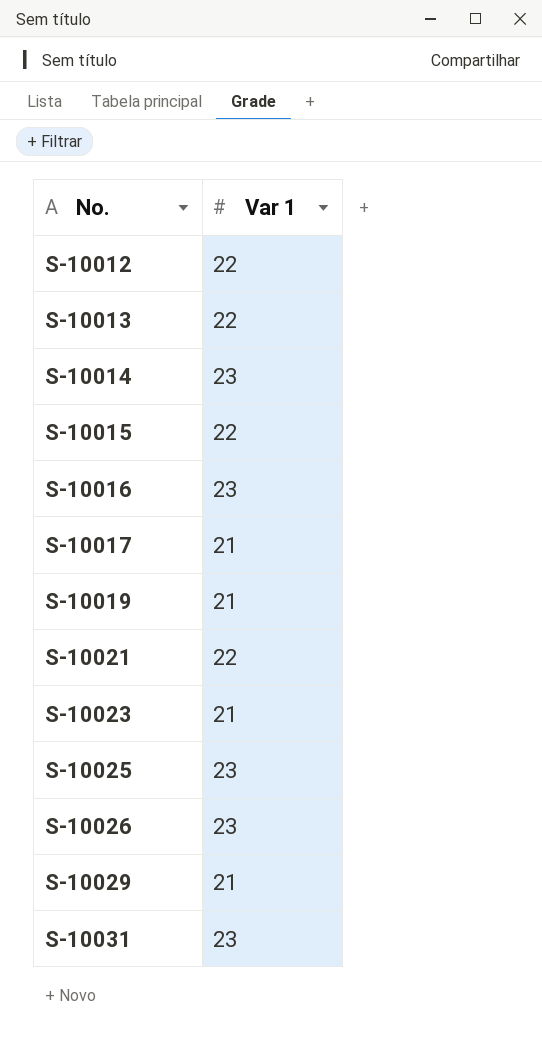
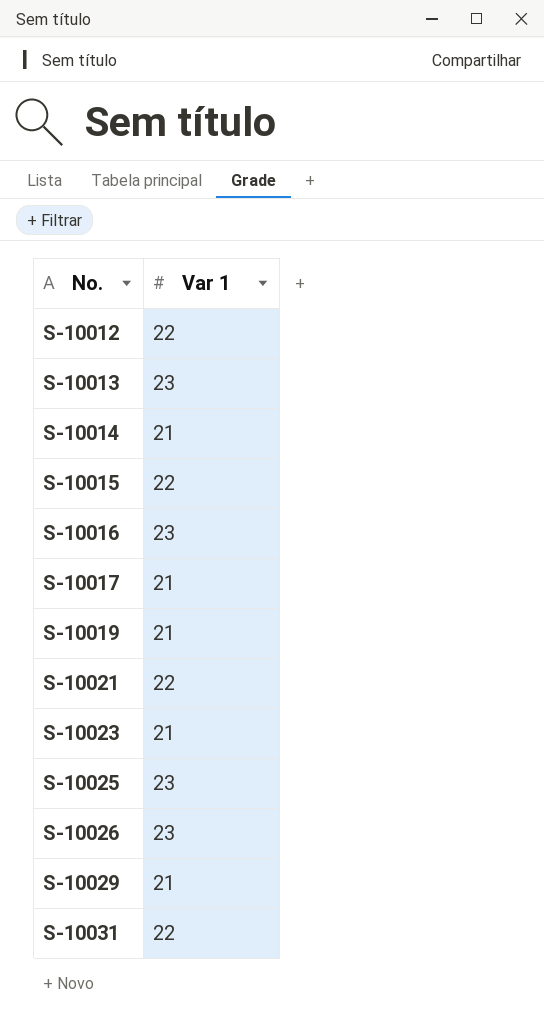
S-10013 | Var 1: 22 -> 23
S-10014 | Var 1: 23 -> 21
S-10031 | Var 1: 23 -> 22

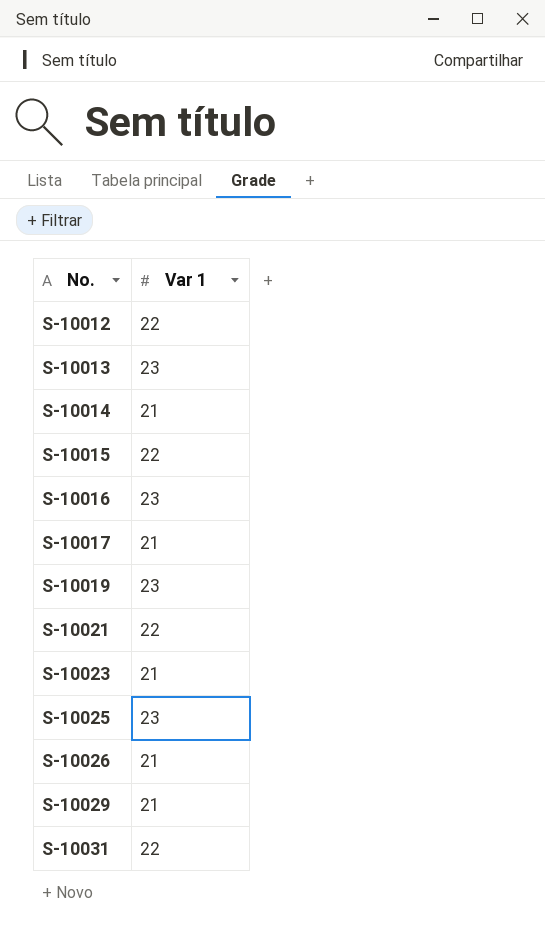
S-10019 | Var 1: 21 -> 23
S-10026 | Var 1: 23 -> 21

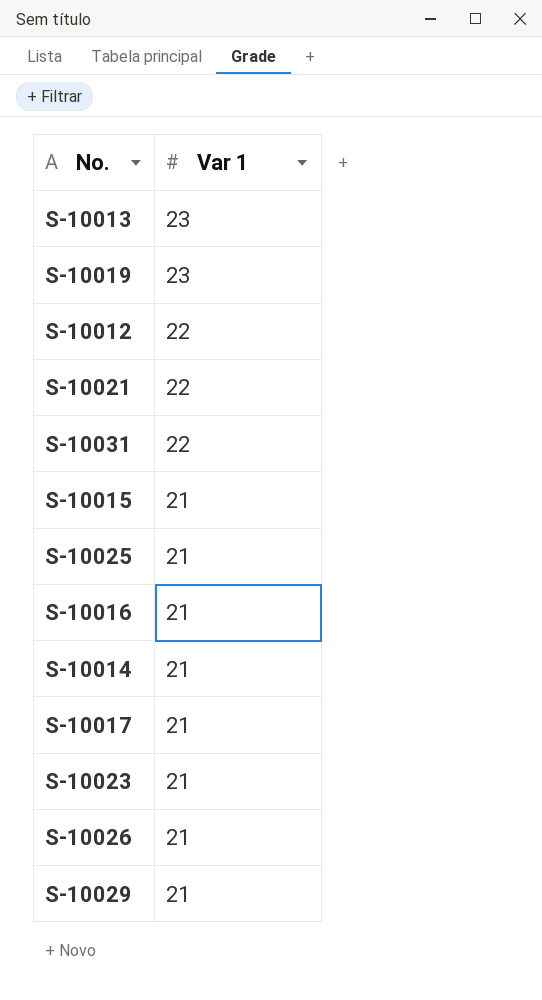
row order: No. ascending -> Var 1 descending
S-10015 | Var 1: 22 -> 21
S-10025 | Var 1: 23 -> 21
S-10016 | Var 1: 23 -> 21

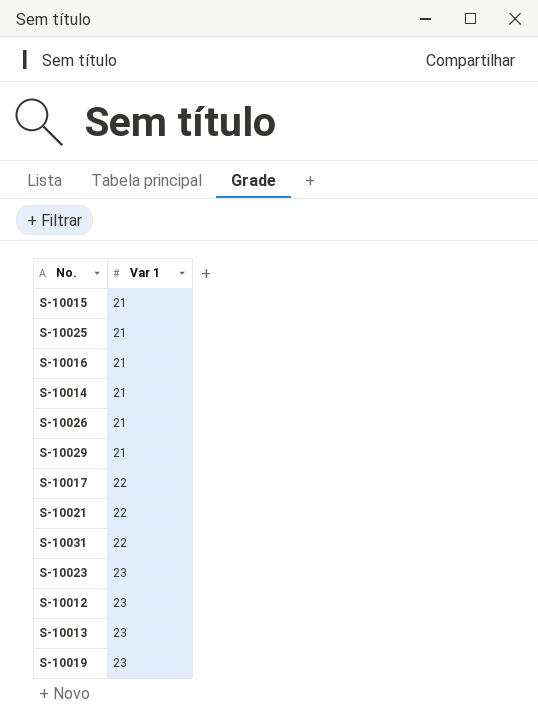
row order: Var 1 descending -> Var 1 ascending
S-10017 | Var 1: 21 -> 22
S-10023 | Var 1: 21 -> 23
S-10012 | Var 1: 22 -> 23

